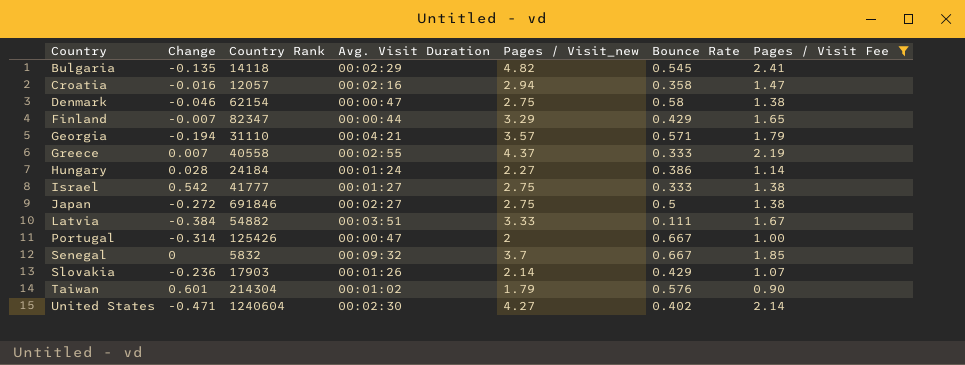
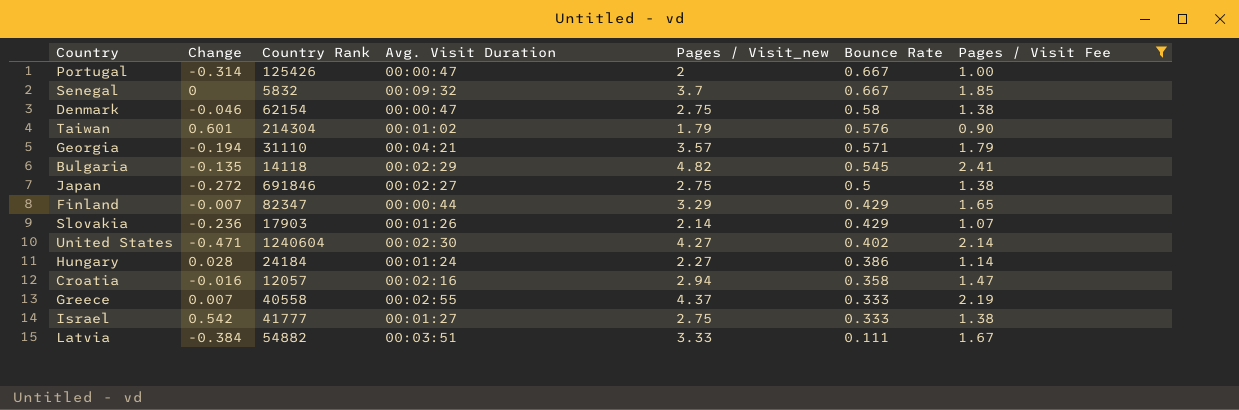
row order: Country ascending -> Bounce Rate descending

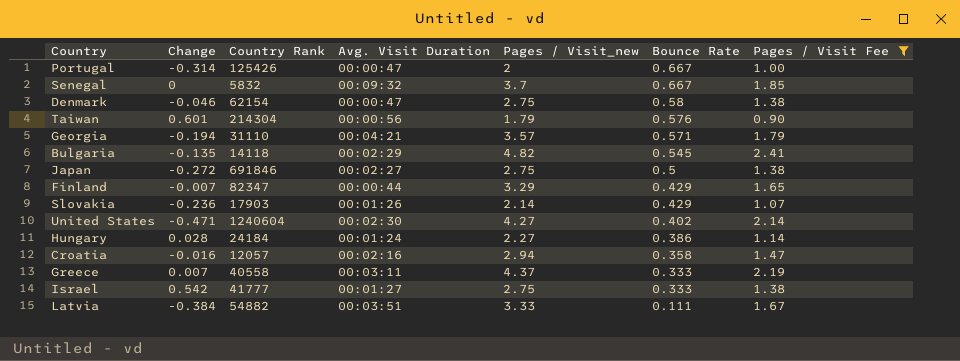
Taiwan | Avg. Visit Duration: 00:01:02 -> 00:00:56
Greece | Avg. Visit Duration: 00:02:55 -> 00:03:11

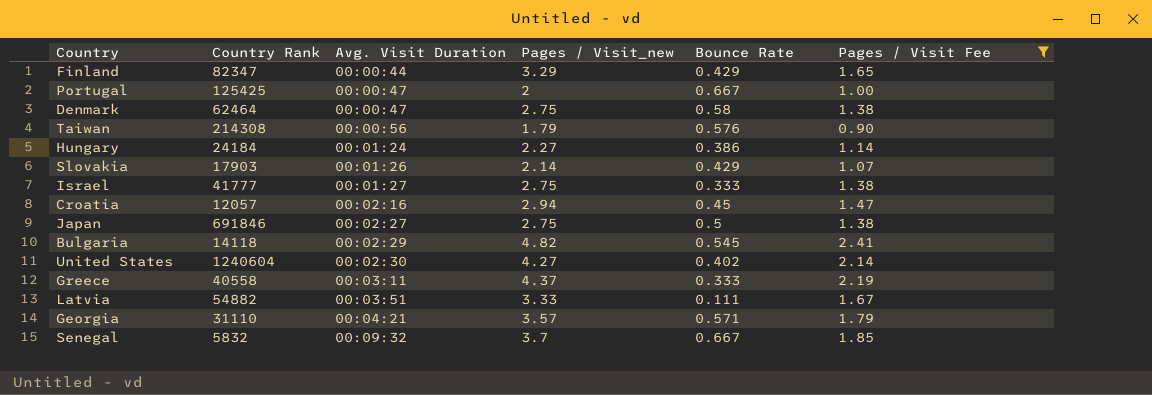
row order: Bounce Rate descending -> Avg. Visit Duration ascending
column Change | position: 2 -> none
Portugal | Country Rank: 125426 -> 125425
Denmark | Country Rank: 62154 -> 62464
Taiwan | Country Rank: 214304 -> 214308
Croatia | Bounce Rate: 0.358 -> 0.45

